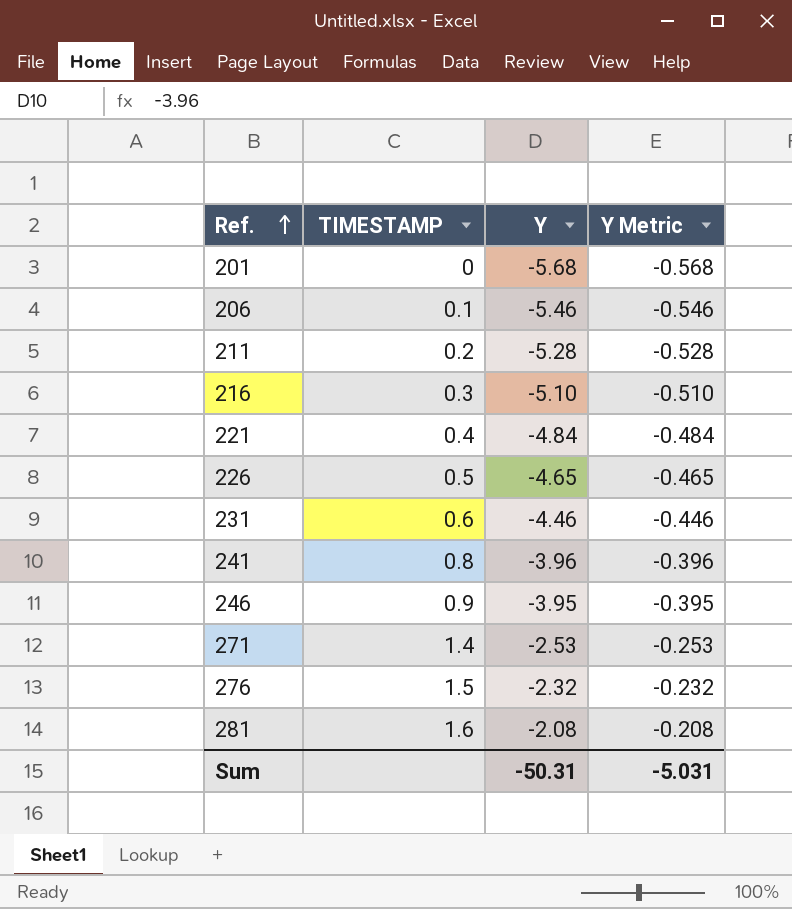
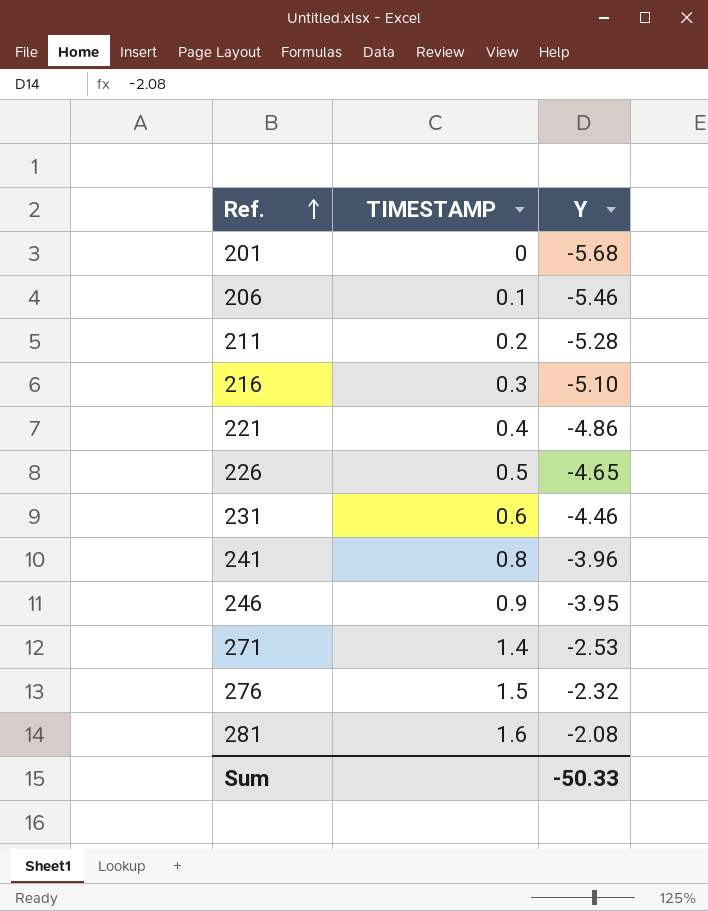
column Y Metric | formula: [Y] * 0.1 -> none
221 | Y: -4.84 -> -4.86
Sum | Y: -50.31 -> -50.33

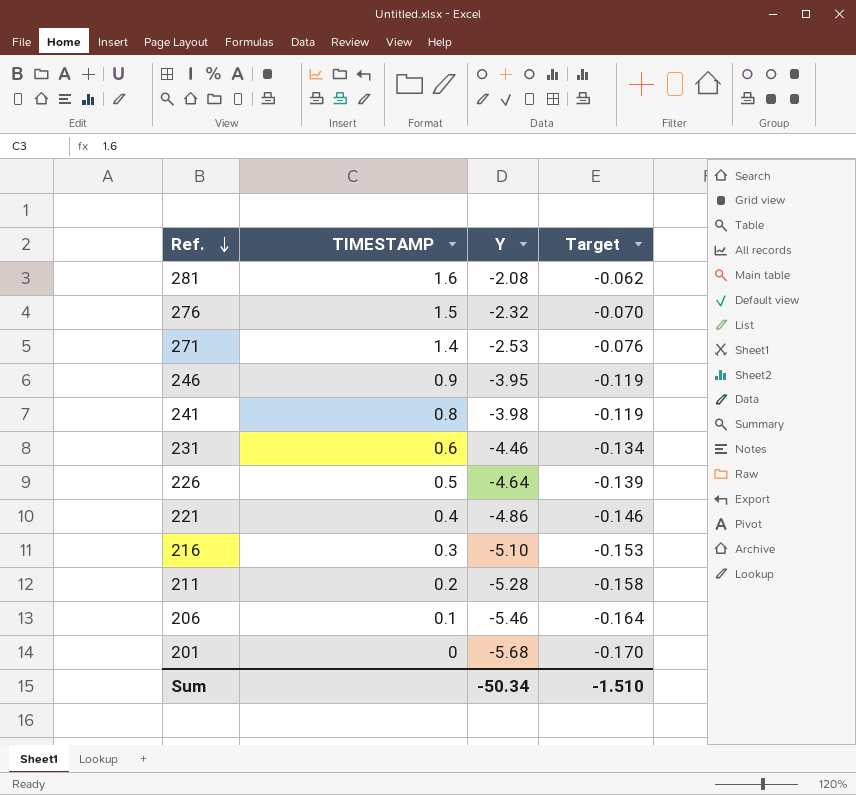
row order: Ref. ascending -> Ref. descending
column Target | formula: none -> [Y] * 0.03
241 | Y: -3.96 -> -3.98
226 | Y: -4.65 -> -4.64
Sum | Y: -50.33 -> -50.34

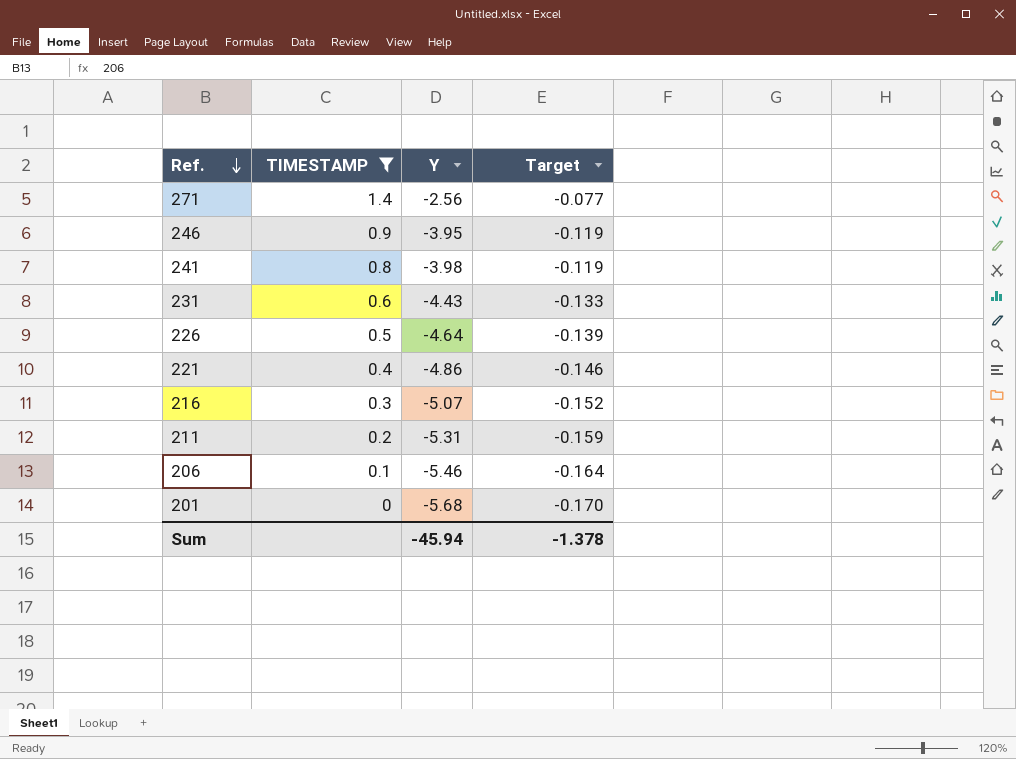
filter: none -> TIMESTAMP <= 1.4
271 | Y: -2.53 -> -2.56
271 | Target: -0.076 -> -0.077
231 | Y: -4.46 -> -4.43
231 | Target: -0.134 -> -0.133
216 | Y: -5.10 -> -5.07
216 | Target: -0.153 -> -0.152
211 | Y: -5.28 -> -5.31
211 | Target: -0.158 -> -0.159
Sum | Y: -50.34 -> -45.94
Sum | Target: -1.510 -> -1.378

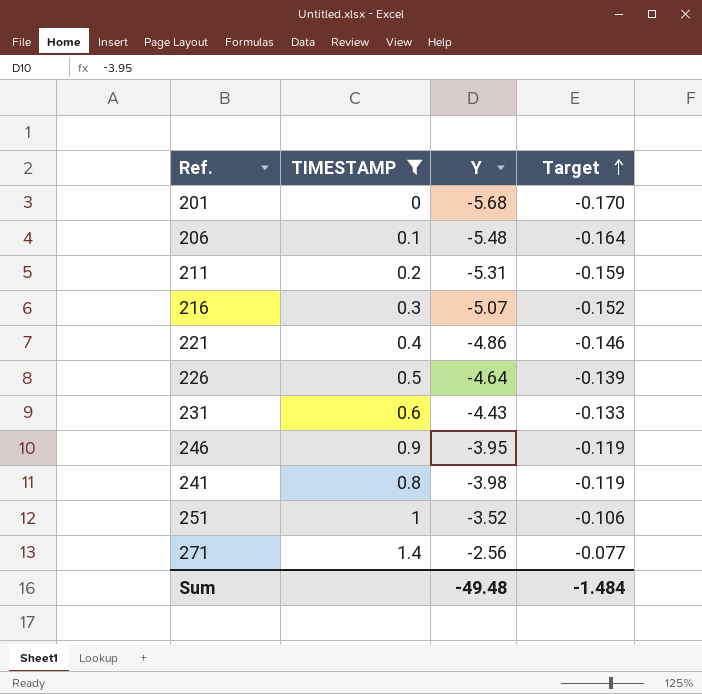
row order: Ref. descending -> Target ascending
206 | Y: -5.46 -> -5.48
row 251: none -> 1 | -3.52 | -0.106
Sum | Y: -45.94 -> -49.48
Sum | Target: -1.378 -> -1.484

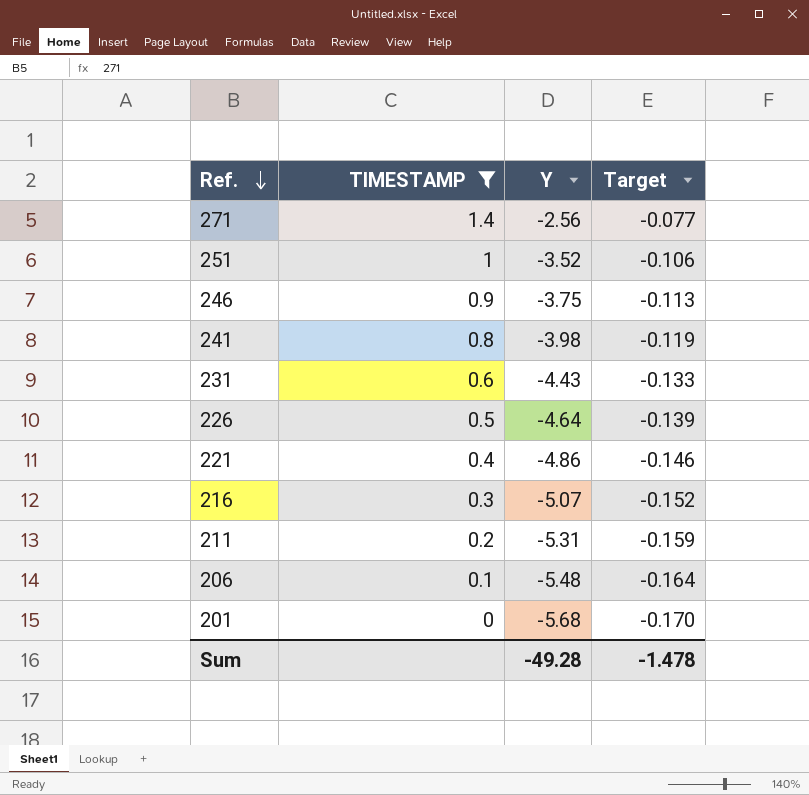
row order: Target ascending -> Ref. descending
246 | Y: -3.95 -> -3.75
246 | Target: -0.119 -> -0.113
Sum | Y: -49.48 -> -49.28
Sum | Target: -1.484 -> -1.478

